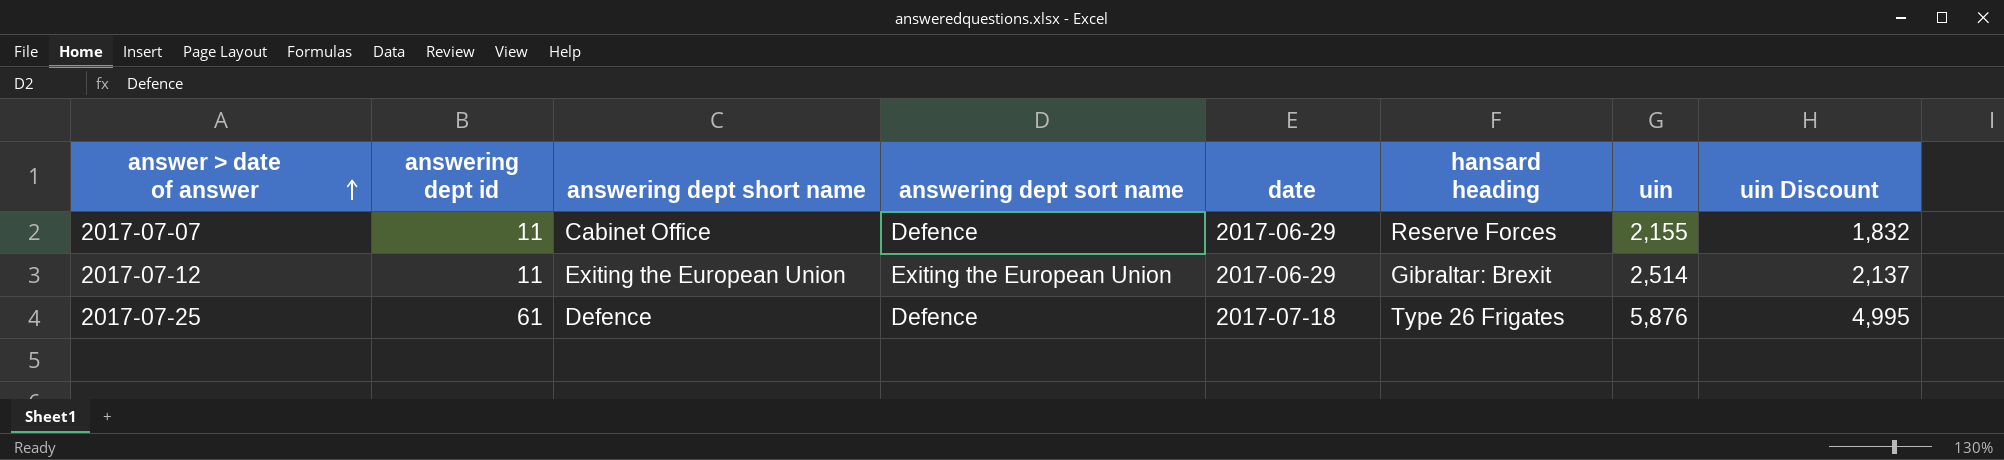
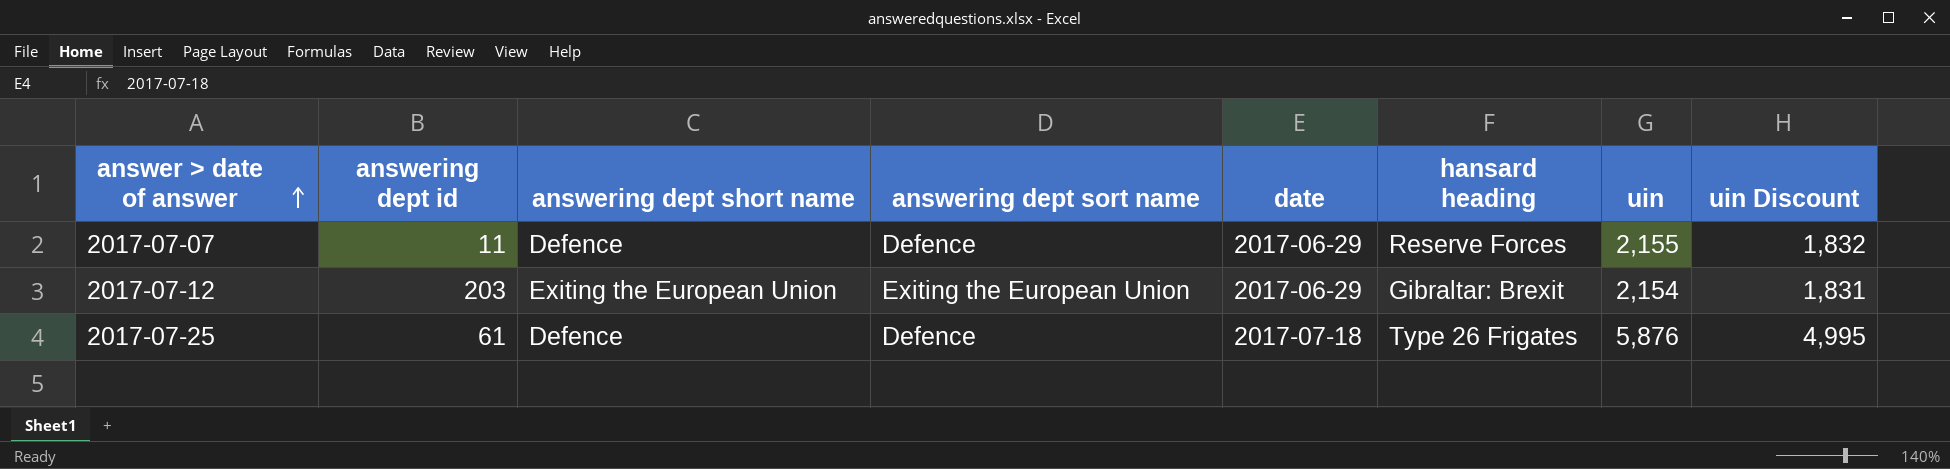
2017-07-07 | answering dept short name: Cabinet Office -> Defence
2017-07-12 | answering dept id: 11 -> 203
2017-07-12 | uin: 2,514 -> 2,154
2017-07-12 | uin Discount: 2,137 -> 1,831

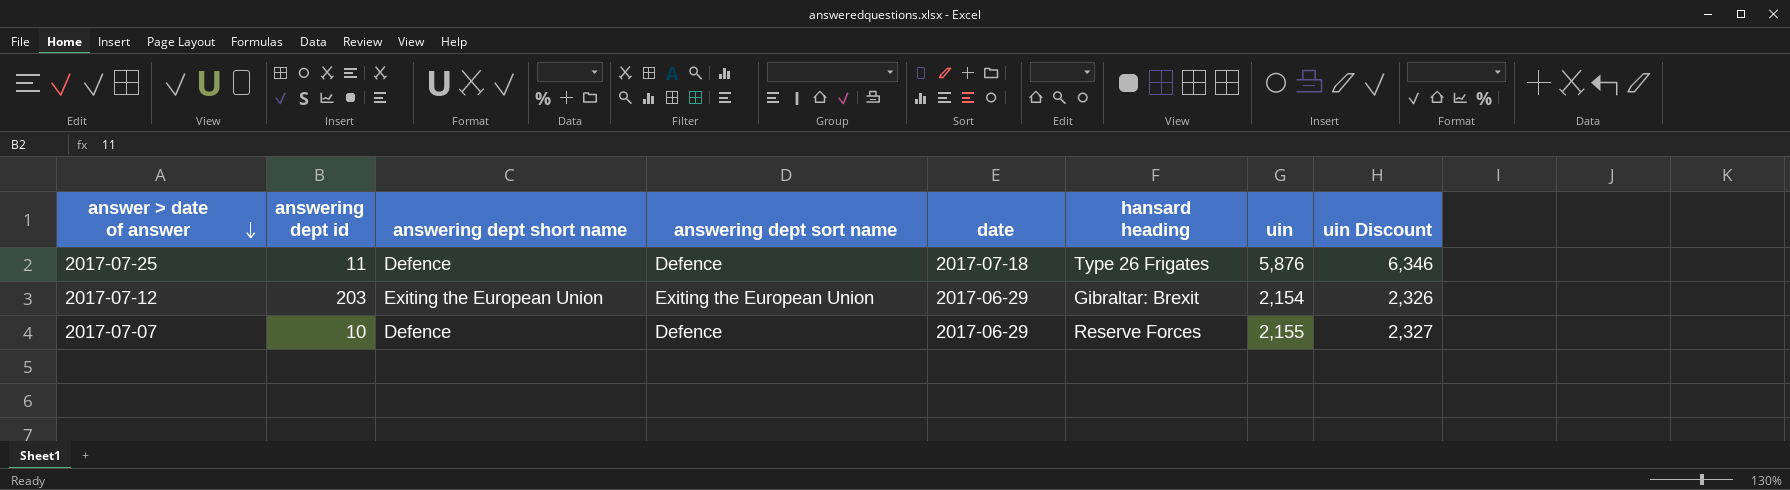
row order: answer > date of answer ascending -> answer > date of answer descending
column uin Discount | formula: [uin] * 0.85 -> [uin] * 1.08
2017-07-25 | answering dept id: 61 -> 11
2017-07-07 | answering dept id: 11 -> 10

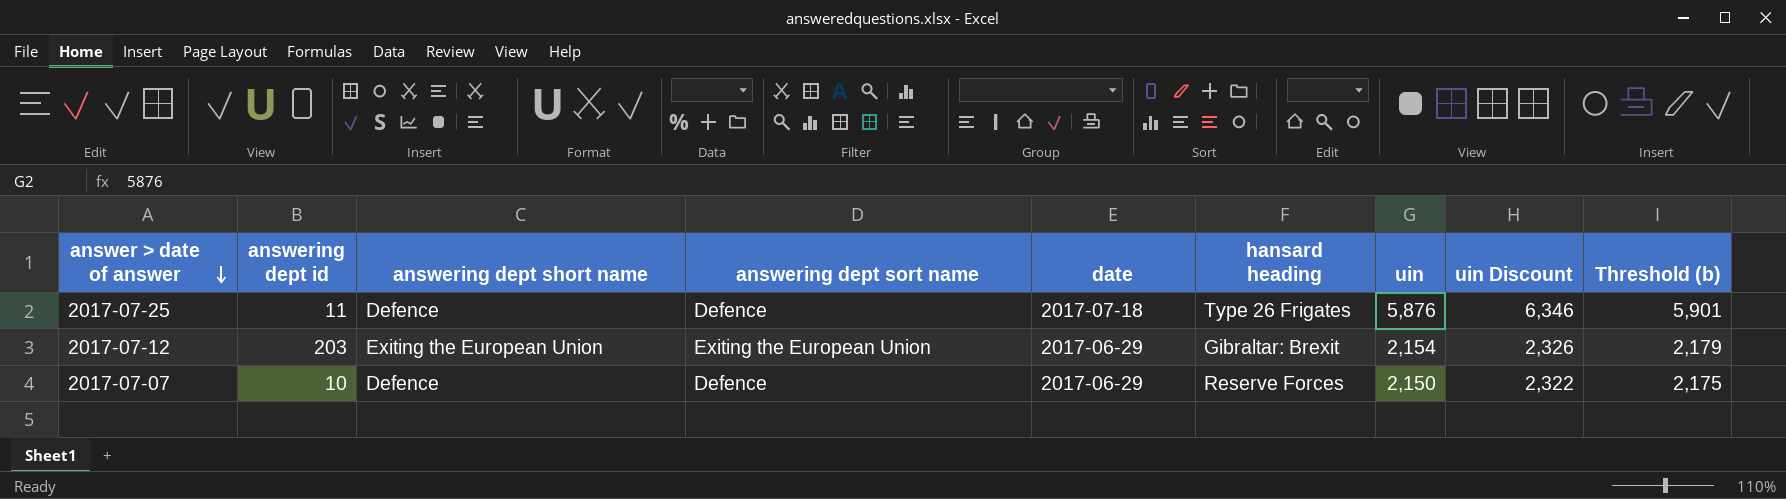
column Threshold (b) | formula: none -> [uin] + 25
2017-07-07 | uin: 2,155 -> 2,150
2017-07-07 | uin Discount: 2,327 -> 2,322

